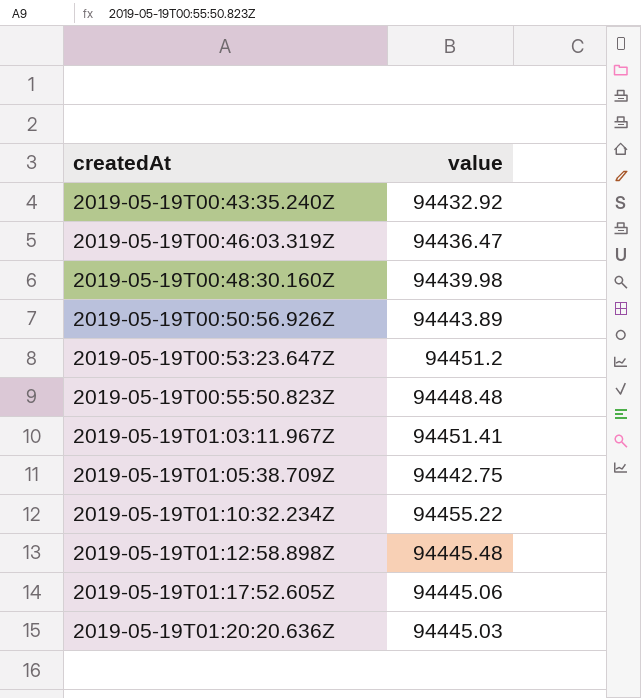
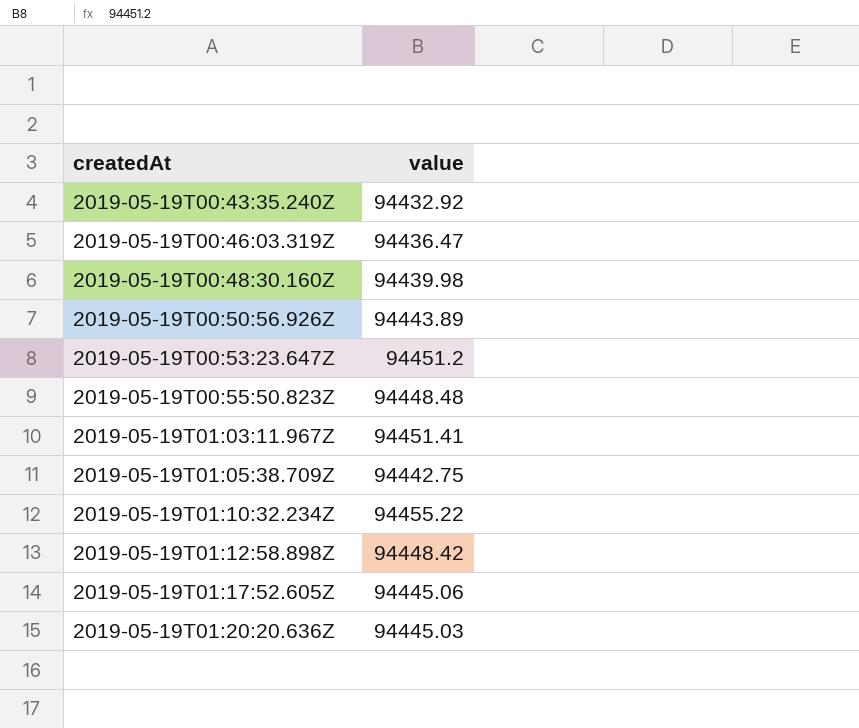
2019-05-19T01:12:58.898Z | value: 94445.48 -> 94448.42

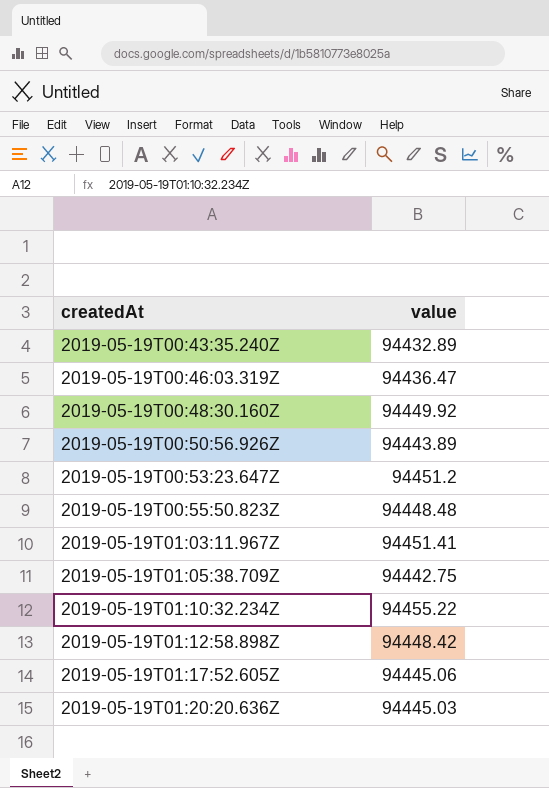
2019-05-19T00:43:35.240Z | value: 94432.92 -> 94432.89
2019-05-19T00:48:30.160Z | value: 94439.98 -> 94449.92

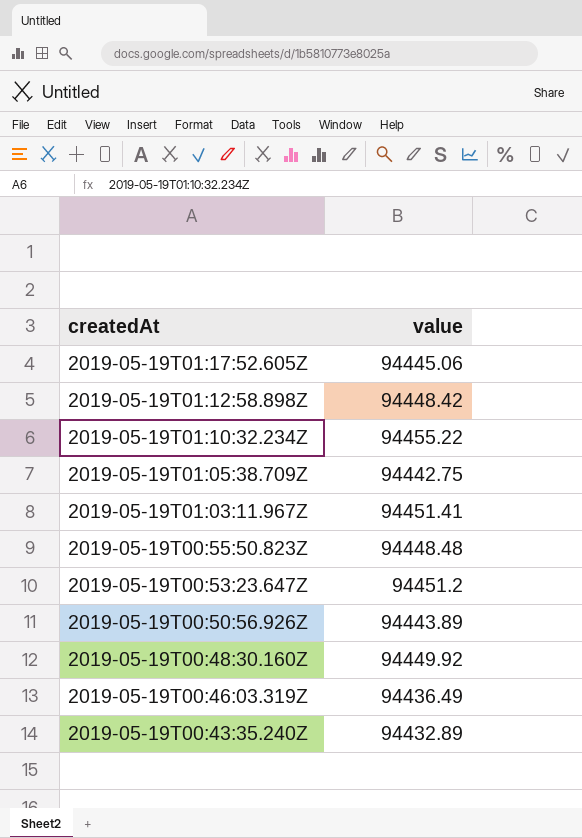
row order: createdAt ascending -> createdAt descending
row 2019-05-19T01:20:20.636Z: 94445.03 -> none
2019-05-19T00:46:03.319Z | value: 94436.47 -> 94436.49

